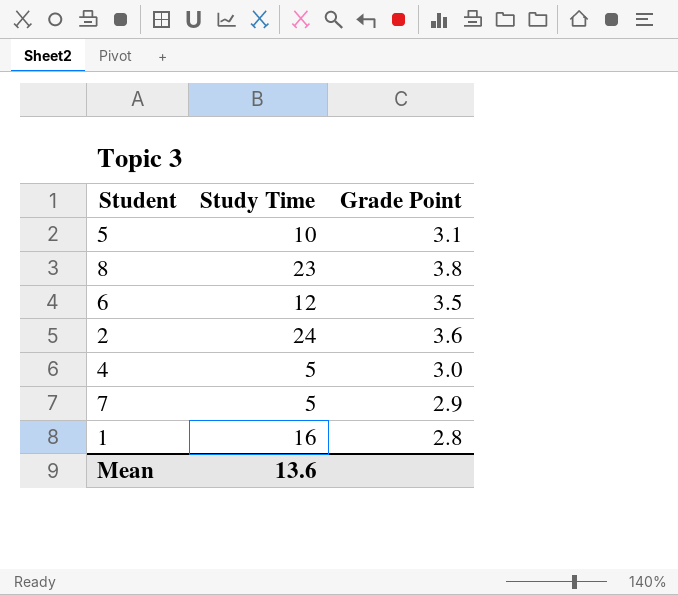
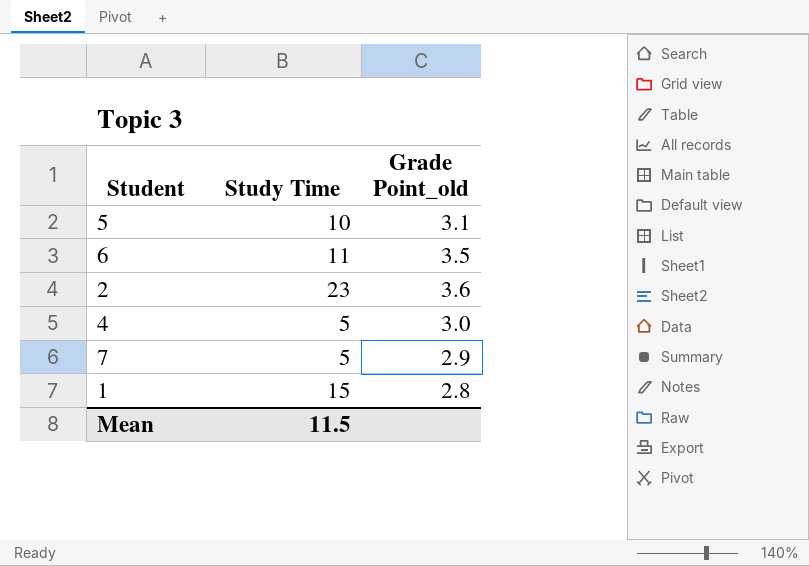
column name: Grade Point -> Grade Point_old
row 8: 23 | 3.8 -> none
6 | Study Time: 12 -> 11
2 | Study Time: 24 -> 23
1 | Study Time: 16 -> 15
Mean | Study Time: 13.6 -> 11.5

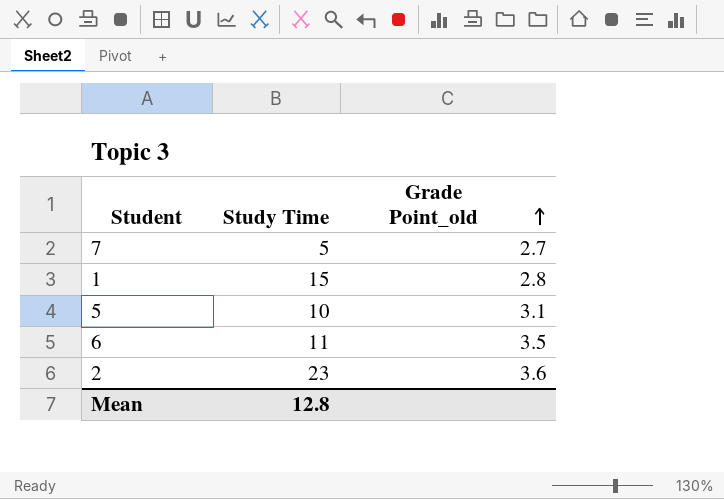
row order: none -> Grade Point_old ascending
row 4: 5 | 3.0 -> none
7 | Grade Point_old: 2.9 -> 2.7
Mean | Study Time: 11.5 -> 12.8

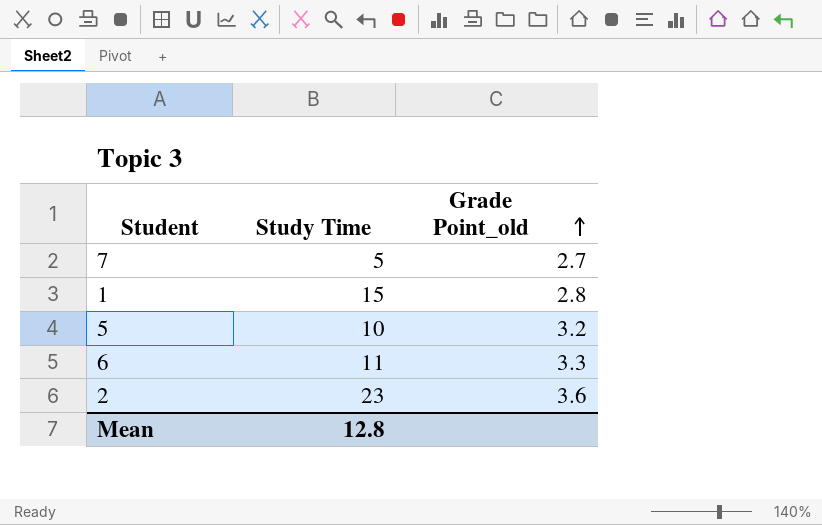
5 | Grade Point_old: 3.1 -> 3.2
6 | Grade Point_old: 3.5 -> 3.3

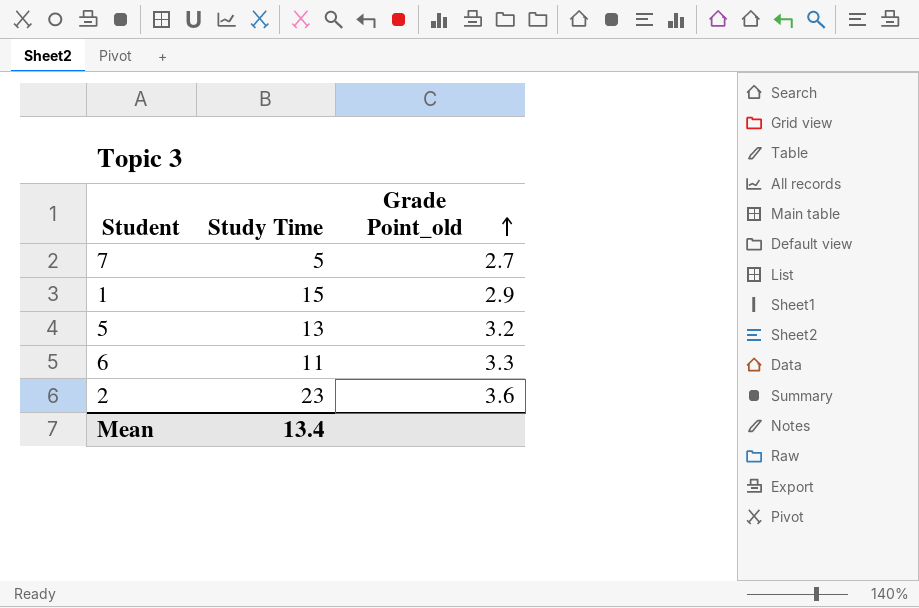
1 | Grade Point_old: 2.8 -> 2.9
5 | Study Time: 10 -> 13
Mean | Study Time: 12.8 -> 13.4

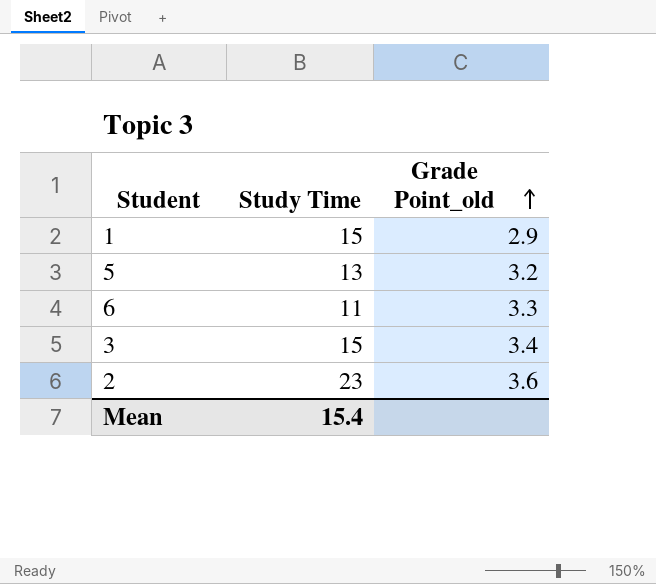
row 7: 5 | 2.7 -> none
row 3: none -> 15 | 3.4
Mean | Study Time: 13.4 -> 15.4

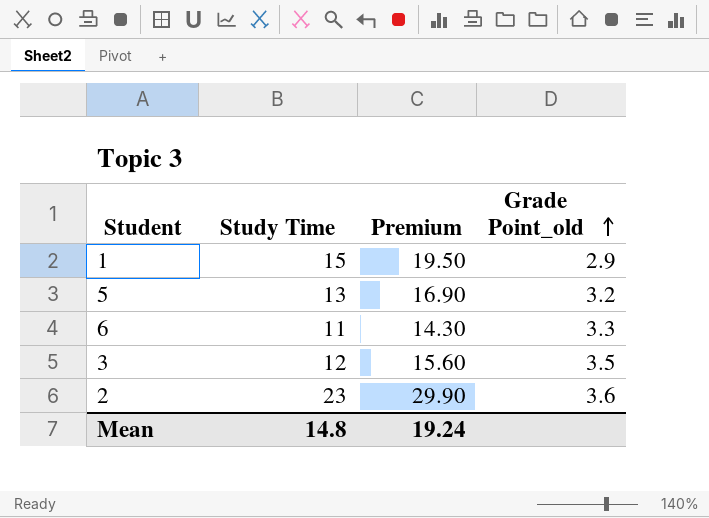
column Premium | formula: none -> [Study Time] * 1.3
3 | Study Time: 15 -> 12
3 | Grade Point_old: 3.4 -> 3.5
Mean | Study Time: 15.4 -> 14.8

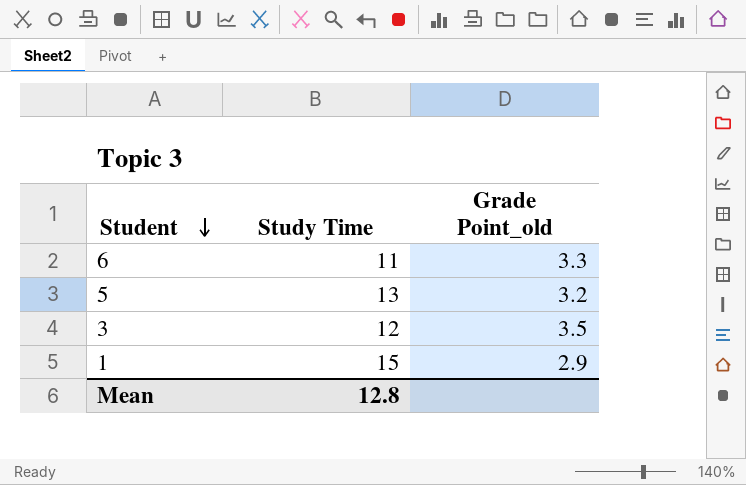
row order: Grade Point_old ascending -> Student descending
column Premium | formula: [Study Time] * 1.3 -> none
row 2: 23 | 29.90 | 3.6 -> none
Mean | Study Time: 14.8 -> 12.8

